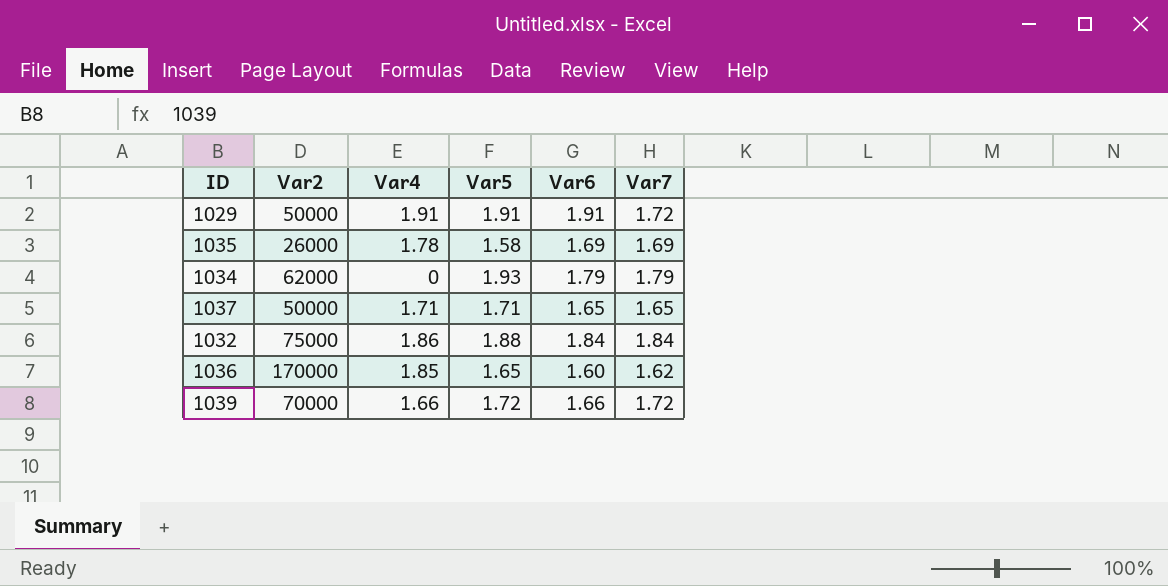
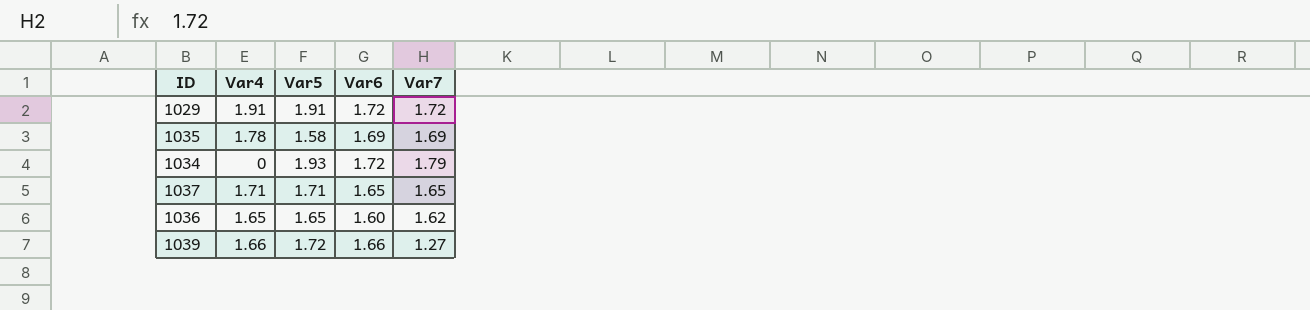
column Var2 | position: 2 -> none
row 1032: 75000 | 1.86 | 1.88 | 1.84 | 1.84 -> none
1029 | Var6: 1.91 -> 1.72
1034 | Var6: 1.79 -> 1.72
1036 | Var4: 1.85 -> 1.65
1039 | Var7: 1.72 -> 1.27

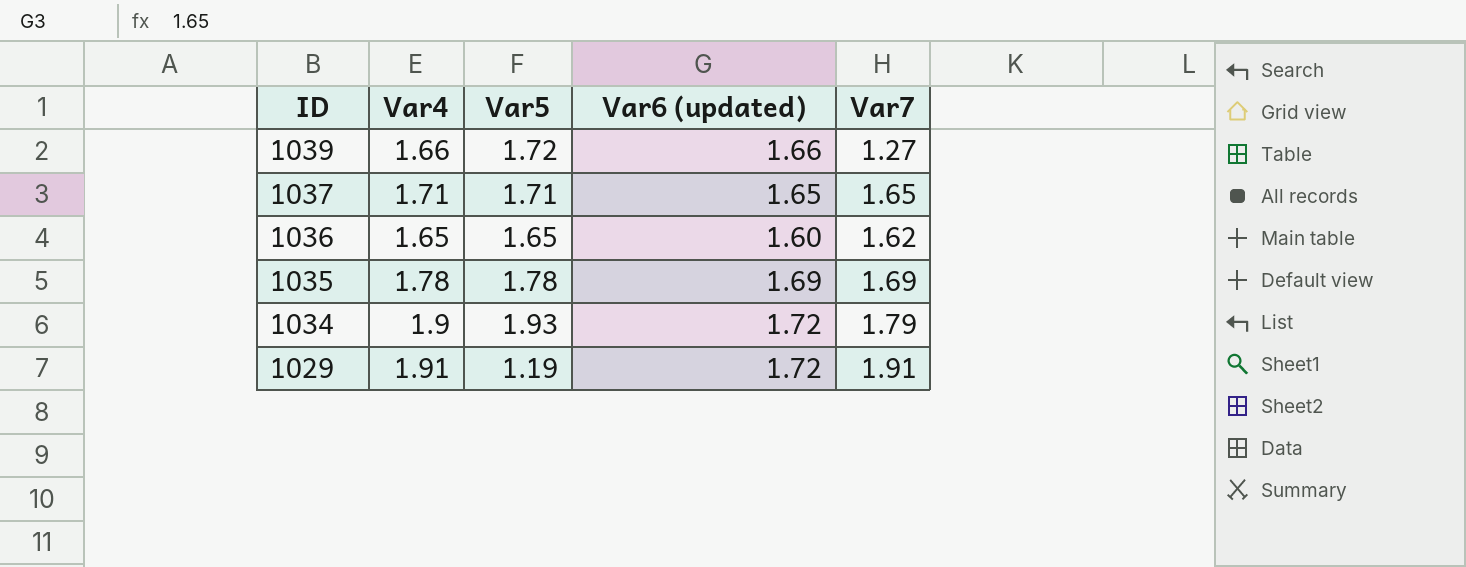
row order: none -> ID descending
column name: Var6 -> Var6 (updated)
1035 | Var5: 1.58 -> 1.78
1034 | Var4: 0 -> 1.9
1029 | Var5: 1.91 -> 1.19
1029 | Var7: 1.72 -> 1.91

